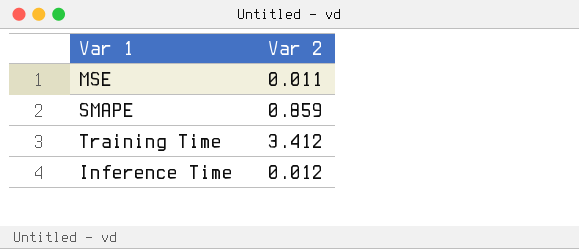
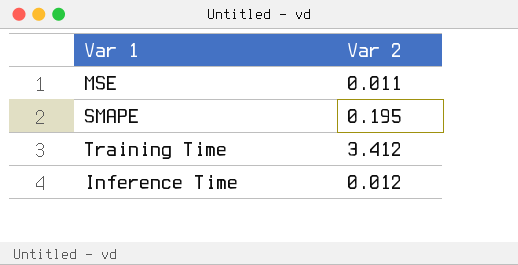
SMAPE | Var 2: 0.859 -> 0.195

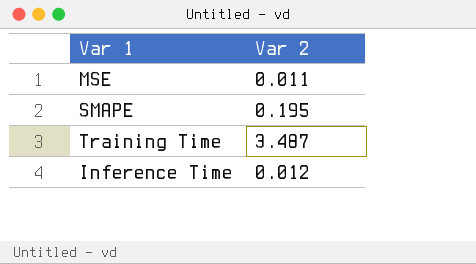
Training Time | Var 2: 3.412 -> 3.487

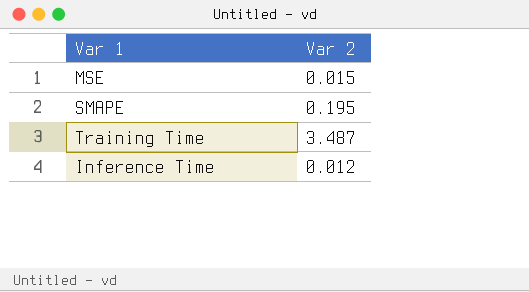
MSE | Var 2: 0.011 -> 0.015

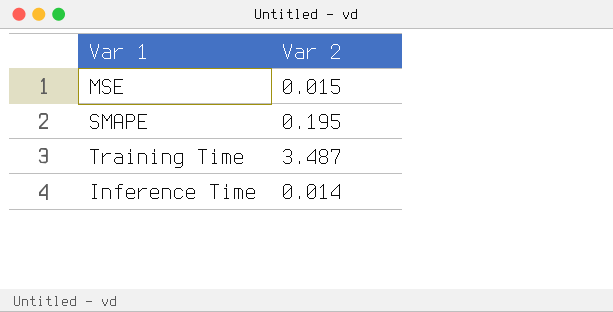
Inference Time | Var 2: 0.012 -> 0.014

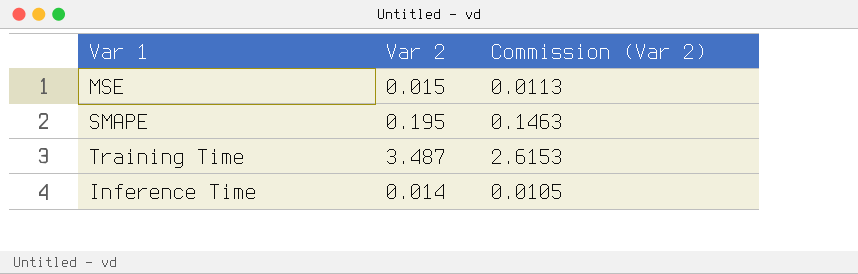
column Commission (Var 2) | formula: none -> [Var 2] * 0.75

